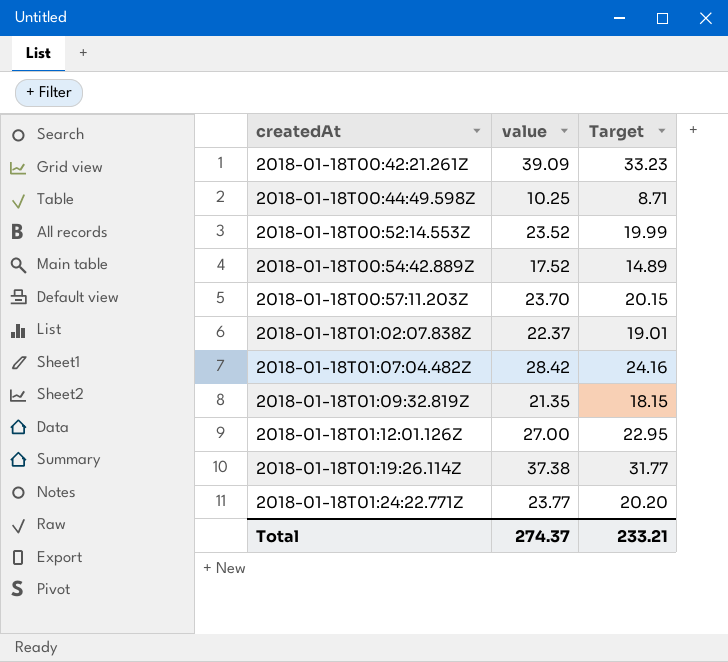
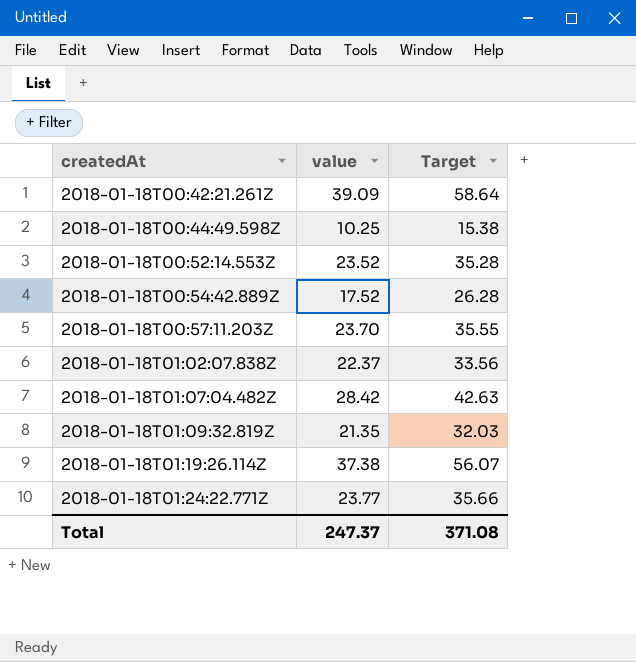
column Target | formula: [value] * 0.85 -> [value] * 1.5
row 2018-01-18T01:12:01.126Z: 27.00 | 22.95 -> none
Total | value: 274.37 -> 247.37
Total | Target: 233.21 -> 371.08

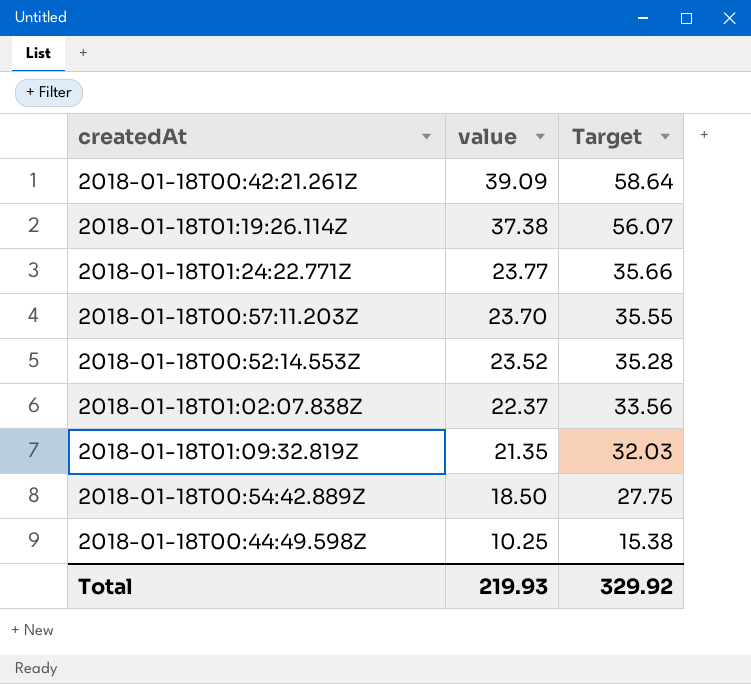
row order: createdAt ascending -> value descending
row 2018-01-18T01:07:04.482Z: 28.42 | 42.63 -> none
2018-01-18T00:54:42.889Z | value: 17.52 -> 18.50
2018-01-18T00:54:42.889Z | Target: 26.28 -> 27.75
Total | value: 247.37 -> 219.93
Total | Target: 371.08 -> 329.92

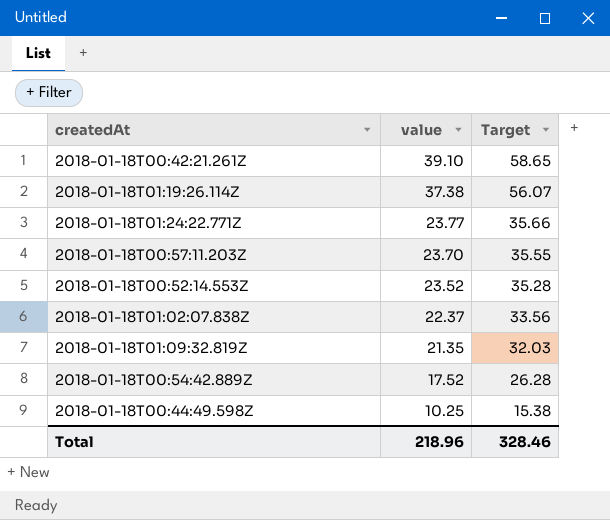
2018-01-18T00:42:21.261Z | value: 39.09 -> 39.10
2018-01-18T00:42:21.261Z | Target: 58.64 -> 58.65
2018-01-18T00:54:42.889Z | value: 18.50 -> 17.52
2018-01-18T00:54:42.889Z | Target: 27.75 -> 26.28
Total | value: 219.93 -> 218.96
Total | Target: 329.92 -> 328.46

